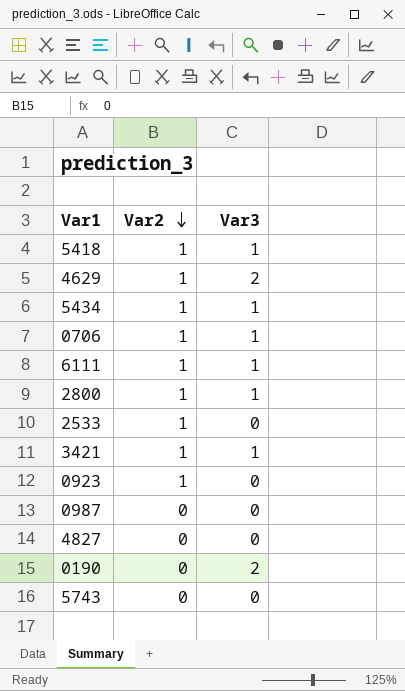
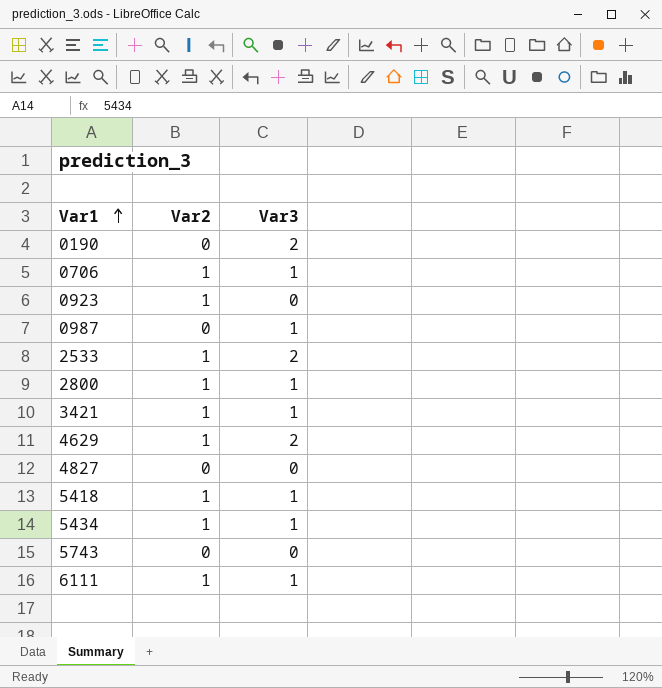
row order: Var2 descending -> Var1 ascending
0987 | Var3: 0 -> 1
2533 | Var3: 0 -> 2

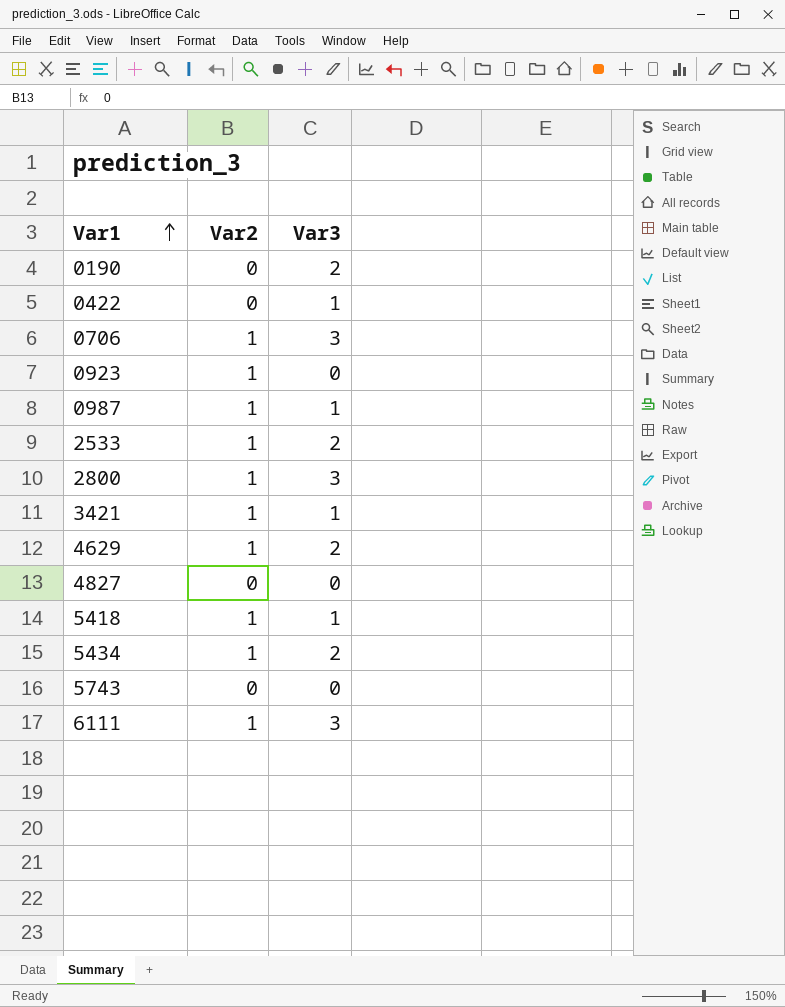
row 0422: none -> 0 | 1
0706 | Var3: 1 -> 3
0987 | Var2: 0 -> 1
2800 | Var3: 1 -> 3
5434 | Var3: 1 -> 2
6111 | Var3: 1 -> 3

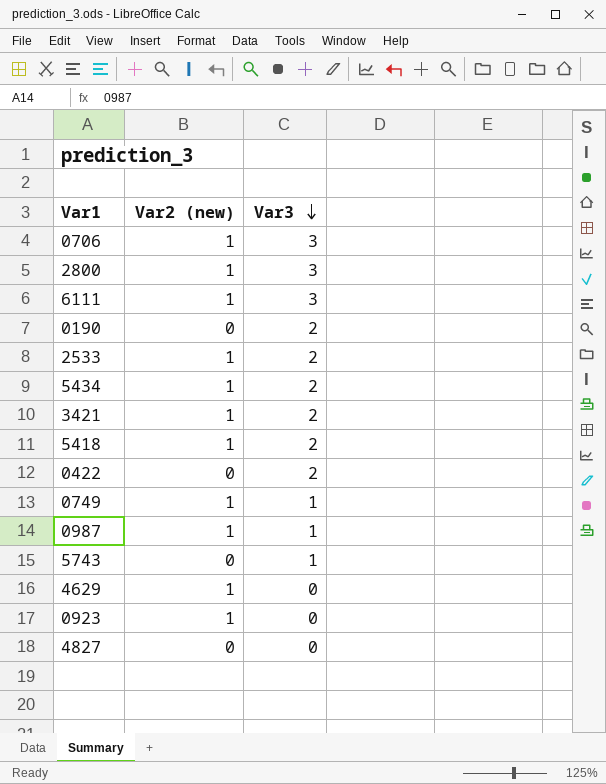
row order: Var1 ascending -> Var3 descending
column name: Var2 -> Var2 (new)
3421 | Var3: 1 -> 2
5418 | Var3: 1 -> 2
0422 | Var3: 1 -> 2
row 0749: none -> 1 | 1
5743 | Var3: 0 -> 1
4629 | Var3: 2 -> 0

